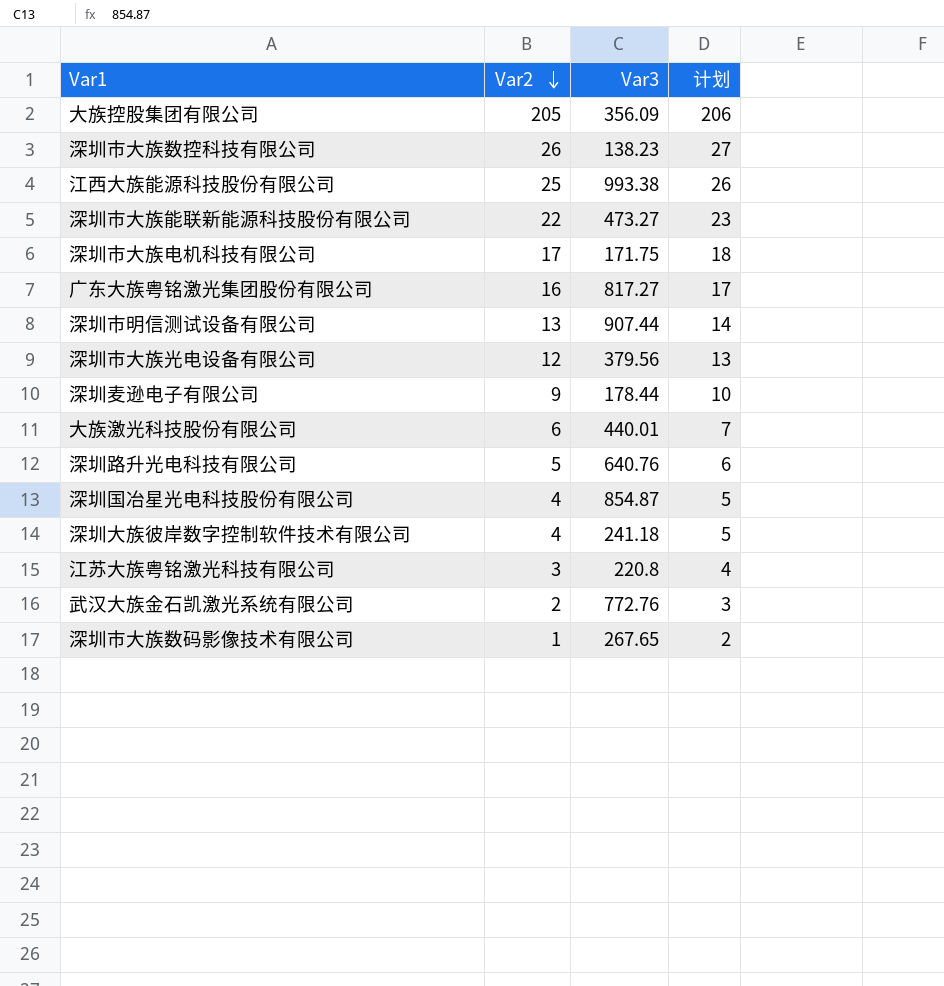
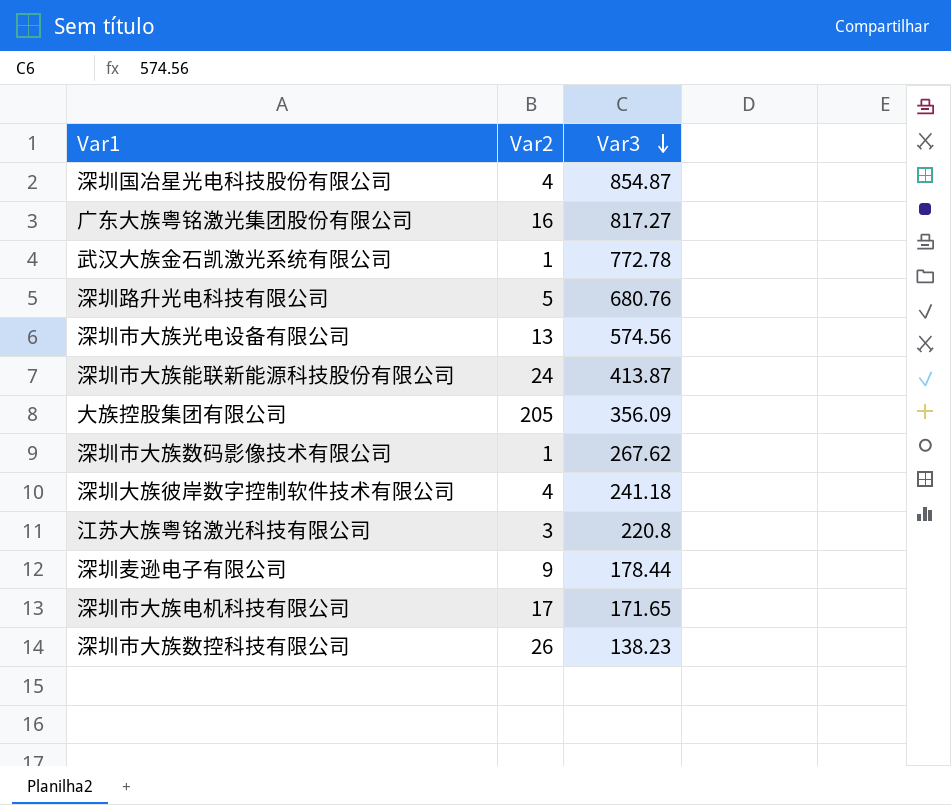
row order: Var2 descending -> Var3 descending
column 计划 | formula: [Var2] + 1 -> none
row 江西大族能源科技股份有限公司: 25 | 993.38 | 26 -> none
row 深圳市明信测试设备有限公司: 13 | 907.44 | 14 -> none
row 大族激光科技股份有限公司: 6 | 440.01 | 7 -> none
武汉大族金石凯激光系统有限公司 | Var2: 2 -> 1
武汉大族金石凯激光系统有限公司 | Var3: 772.76 -> 772.78
深圳路升光电科技有限公司 | Var3: 640.76 -> 680.76
深圳市大族光电设备有限公司 | Var2: 12 -> 13
深圳市大族光电设备有限公司 | Var3: 379.56 -> 574.56
深圳市大族能联新能源科技股份有限公司 | Var2: 22 -> 24
深圳市大族能联新能源科技股份有限公司 | Var3: 473.27 -> 413.87
深圳市大族数码影像技术有限公司 | Var3: 267.65 -> 267.62
深圳市大族电机科技有限公司 | Var3: 171.75 -> 171.65

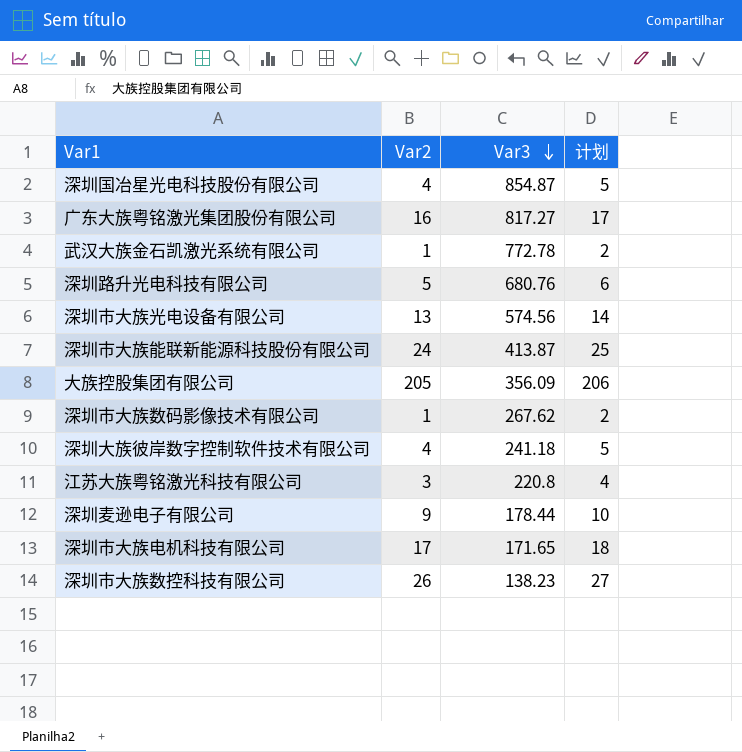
column 计划 | formula: none -> [Var2] + 1

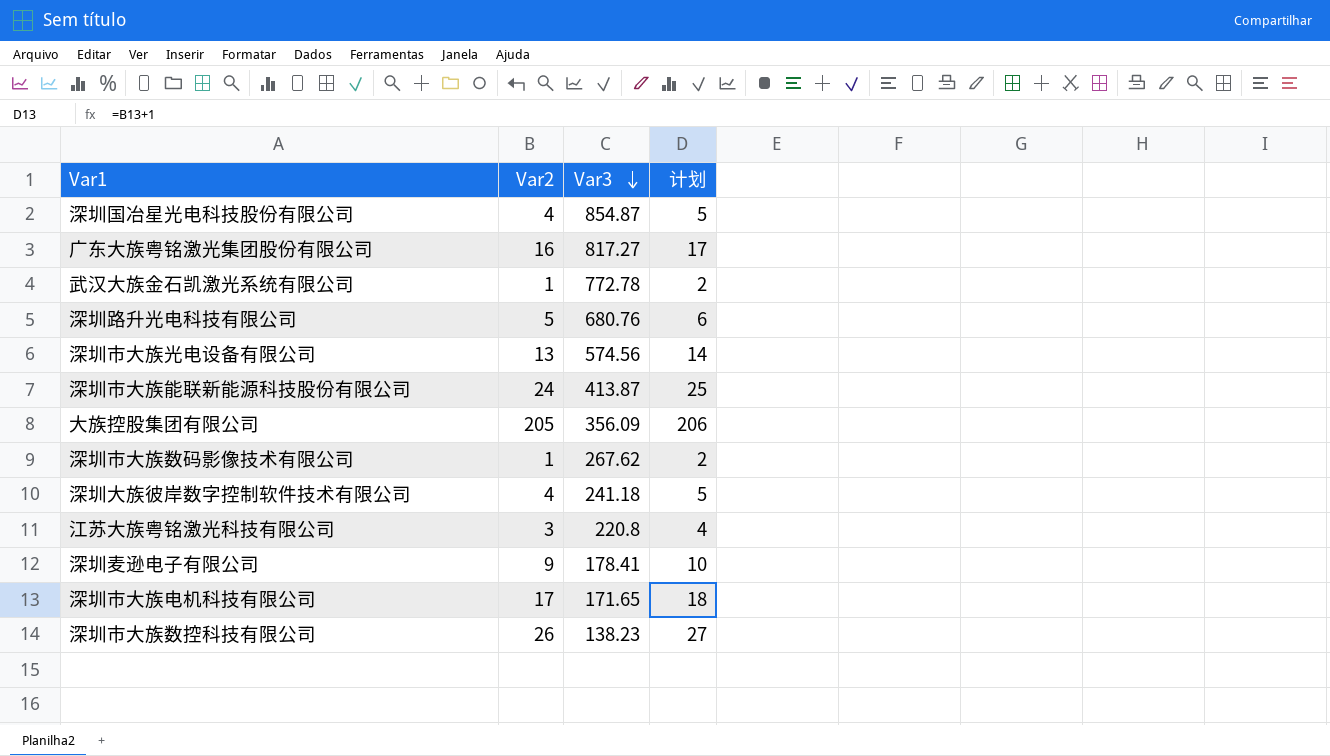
深圳麦逊电子有限公司 | Var3: 178.44 -> 178.41

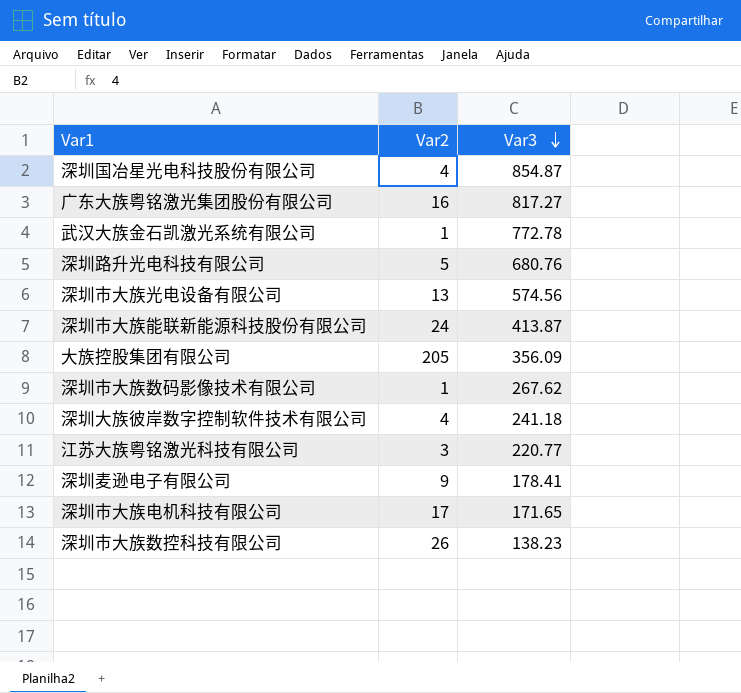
column 计划 | formula: [Var2] + 1 -> none
江苏大族粤铭激光科技有限公司 | Var3: 220.8 -> 220.77

